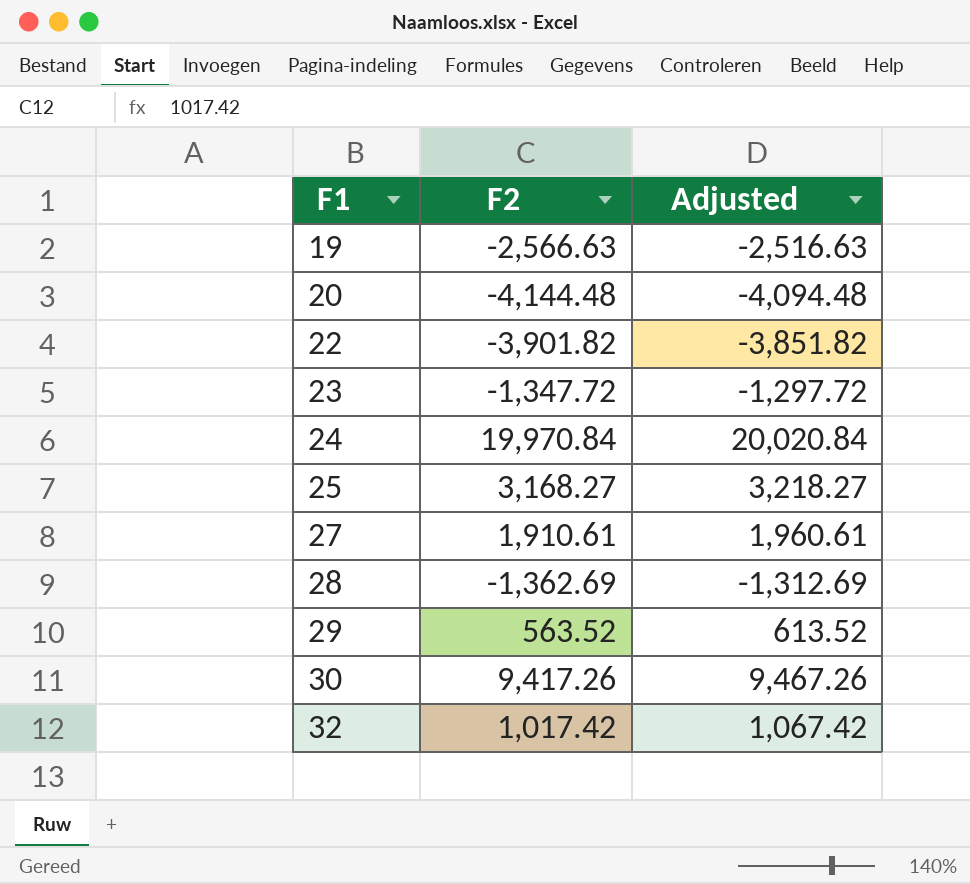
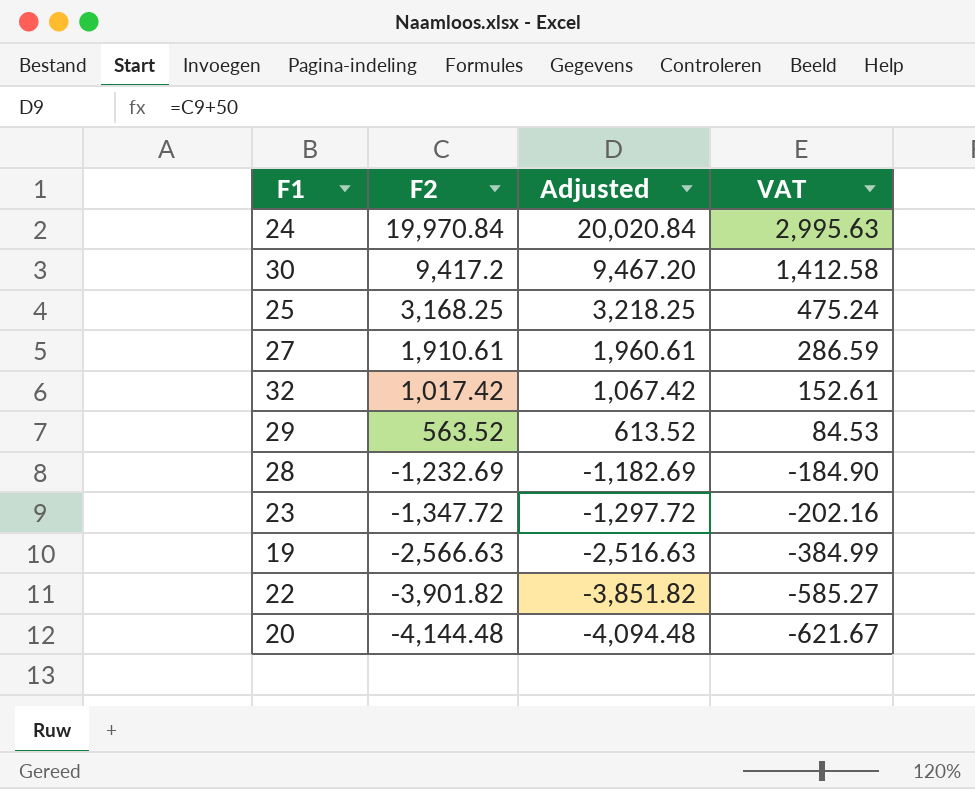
row order: F1 ascending -> F2 descending
column VAT | formula: none -> [F2] * 0.15
30 | F2: 9,417.26 -> 9,417.2
30 | Adjusted: 9,467.26 -> 9,467.20
25 | F2: 3,168.27 -> 3,168.25
25 | Adjusted: 3,218.27 -> 3,218.25
28 | F2: -1,362.69 -> -1,232.69
28 | Adjusted: -1,312.69 -> -1,182.69

